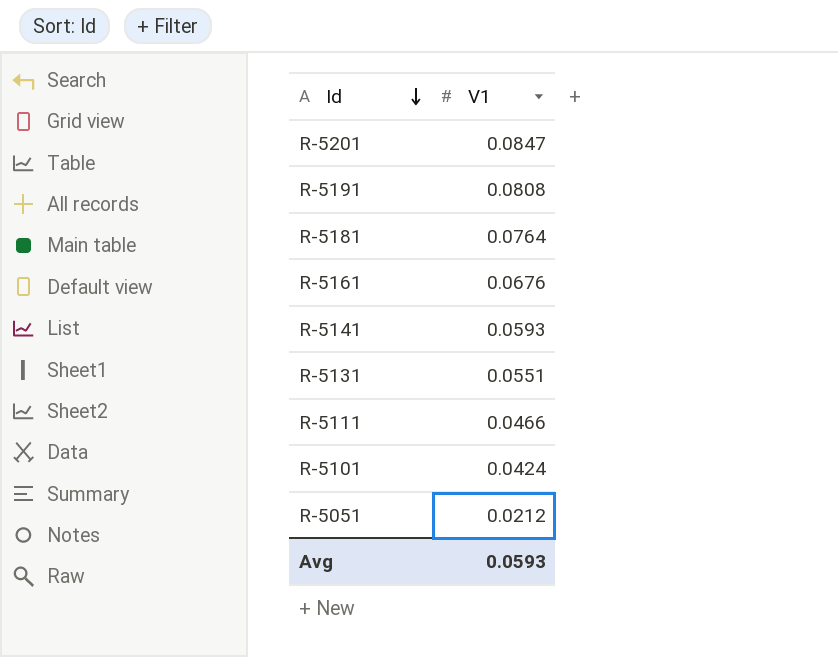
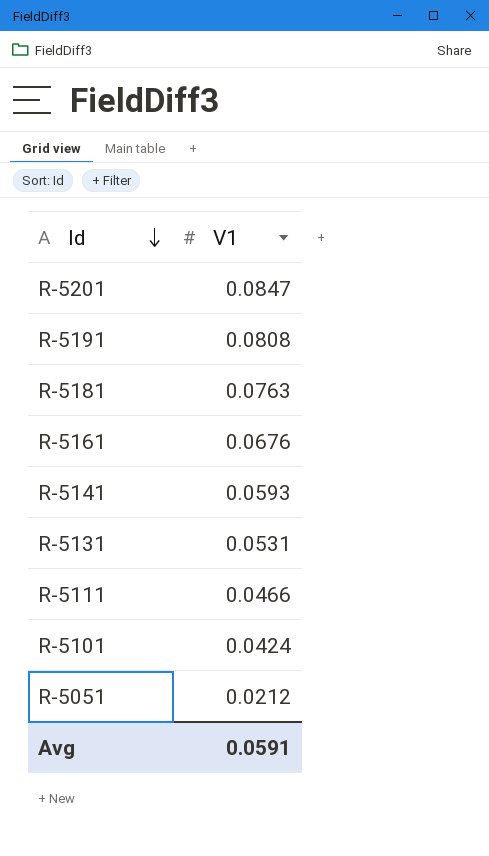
R-5181 | V1: 0.0764 -> 0.0763
R-5131 | V1: 0.0551 -> 0.0531
Avg | V1: 0.0593 -> 0.0591

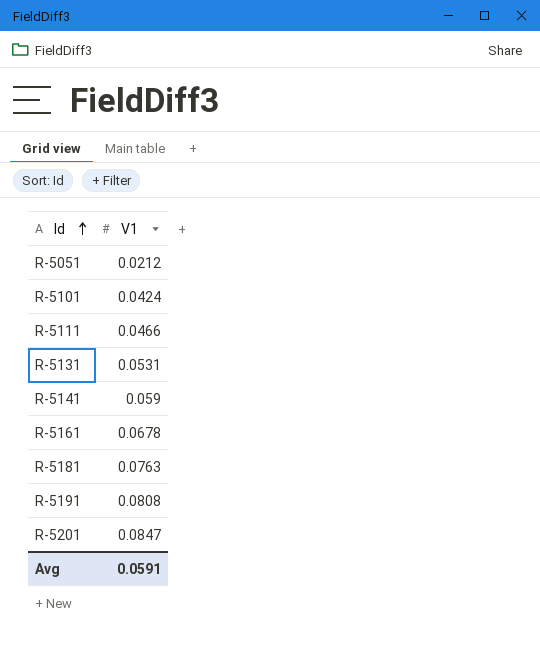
row order: Id descending -> Id ascending
R-5141 | V1: 0.0593 -> 0.059
R-5161 | V1: 0.0676 -> 0.0678

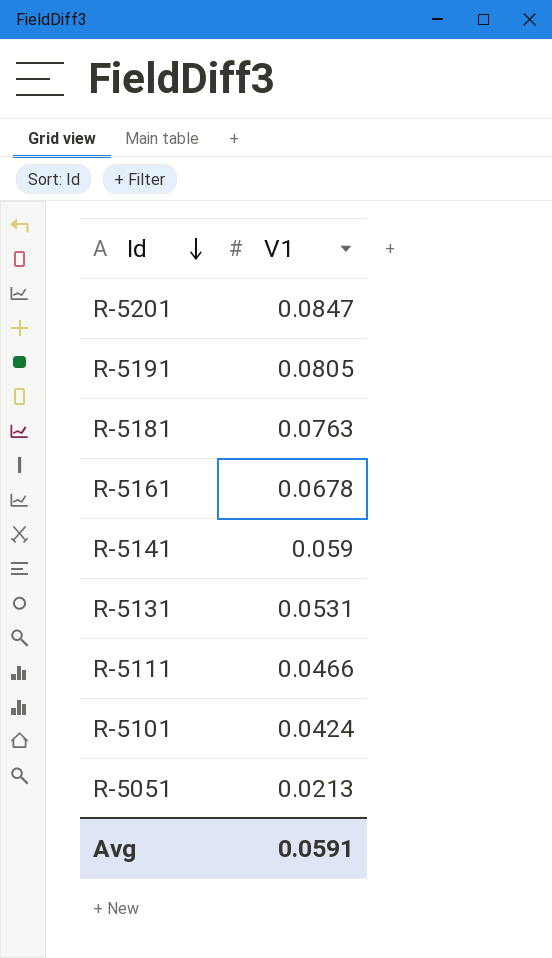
row order: Id ascending -> Id descending
R-5191 | V1: 0.0808 -> 0.0805
R-5051 | V1: 0.0212 -> 0.0213

